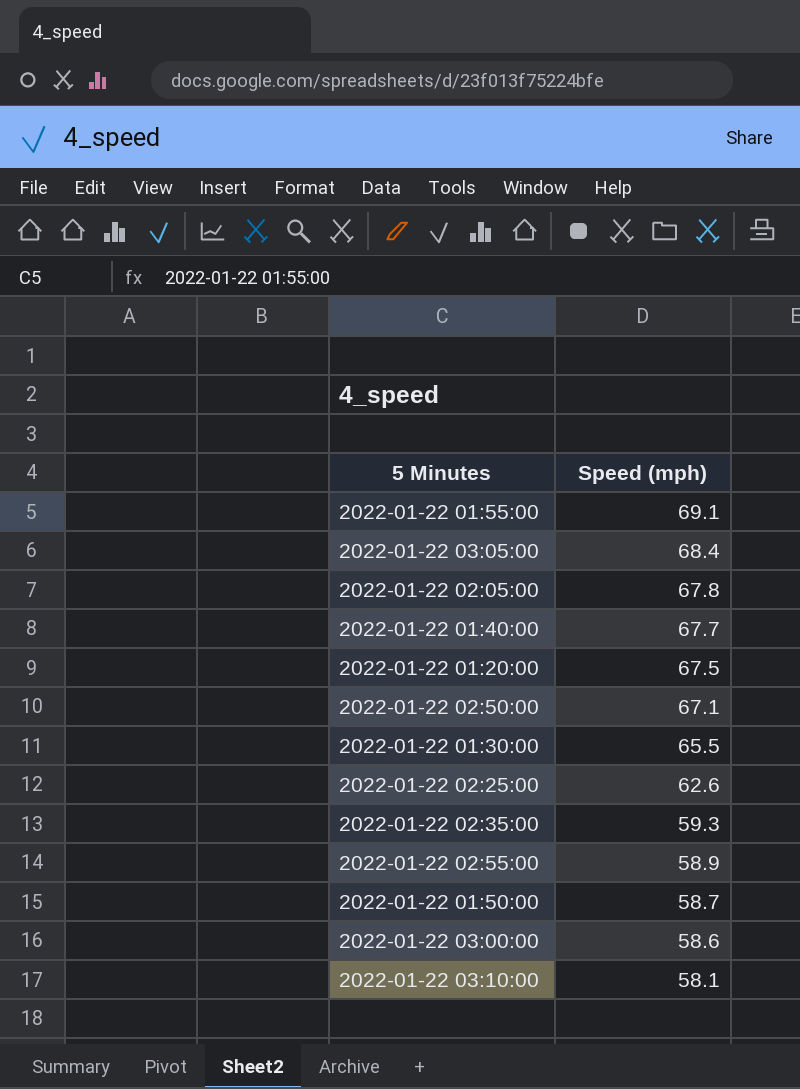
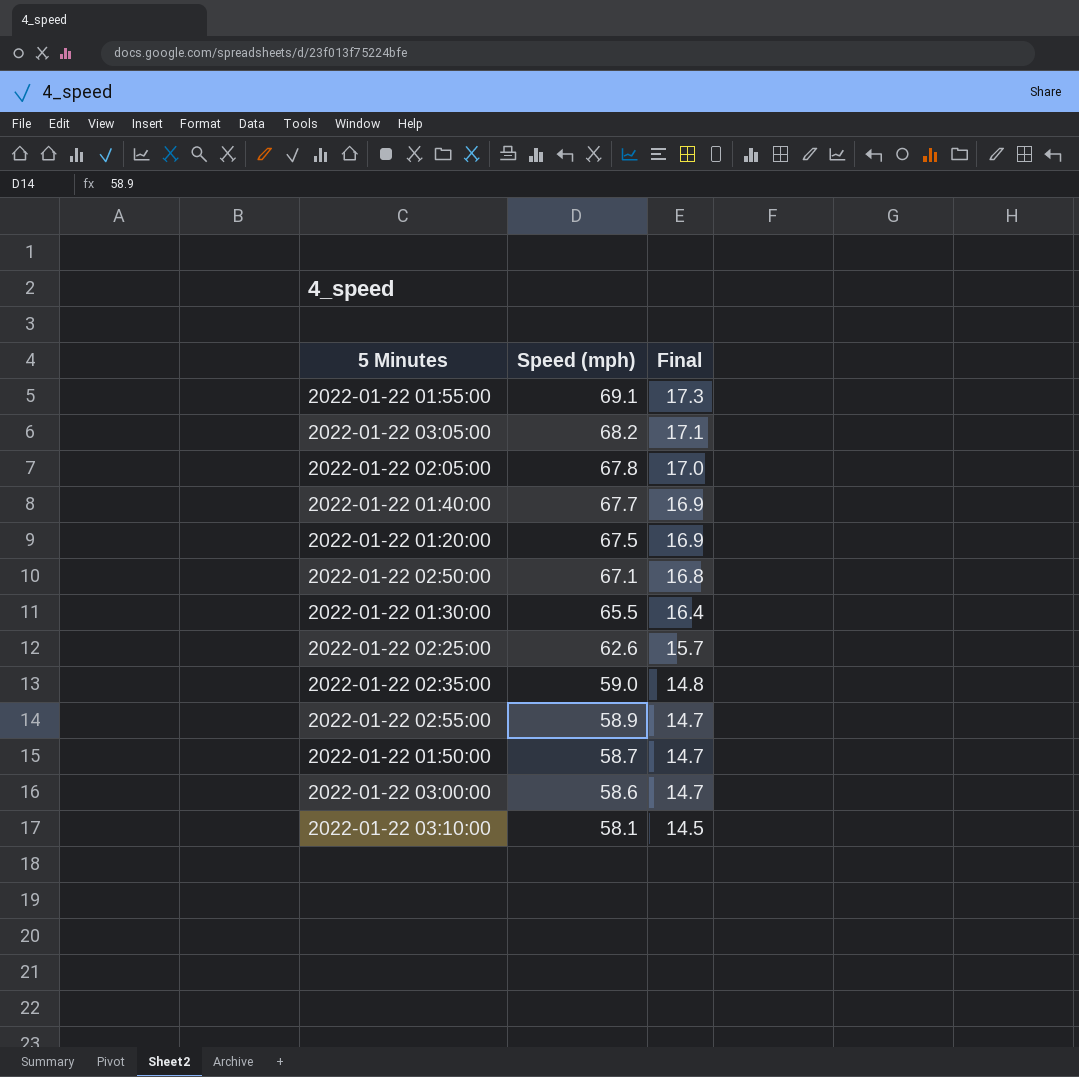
column Final | formula: none -> [Speed (mph)] * 0.25
2022-01-22 03:05:00 | Speed (mph): 68.4 -> 68.2
2022-01-22 02:35:00 | Speed (mph): 59.3 -> 59.0

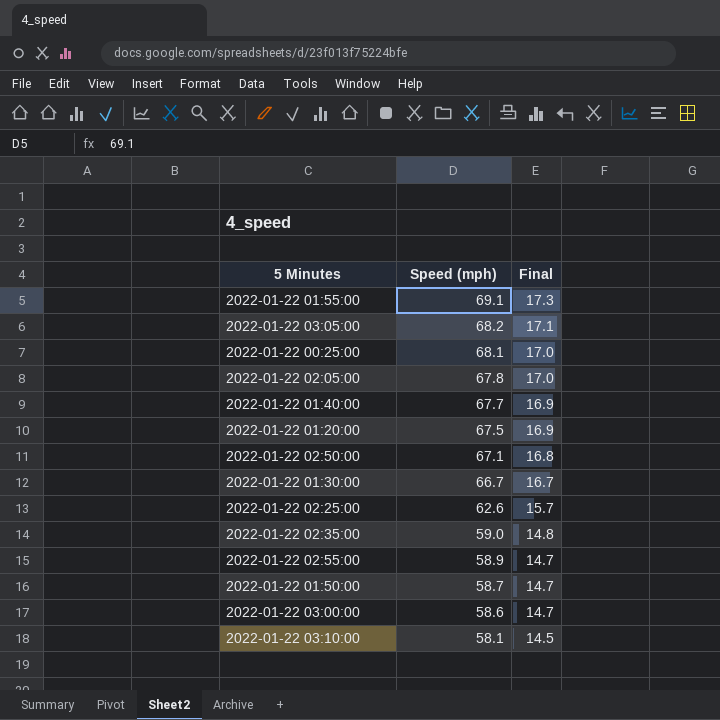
row 2022-01-22 00:25:00: none -> 68.1 | 17.0
2022-01-22 01:30:00 | Speed (mph): 65.5 -> 66.7
2022-01-22 01:30:00 | Final: 16.4 -> 16.7

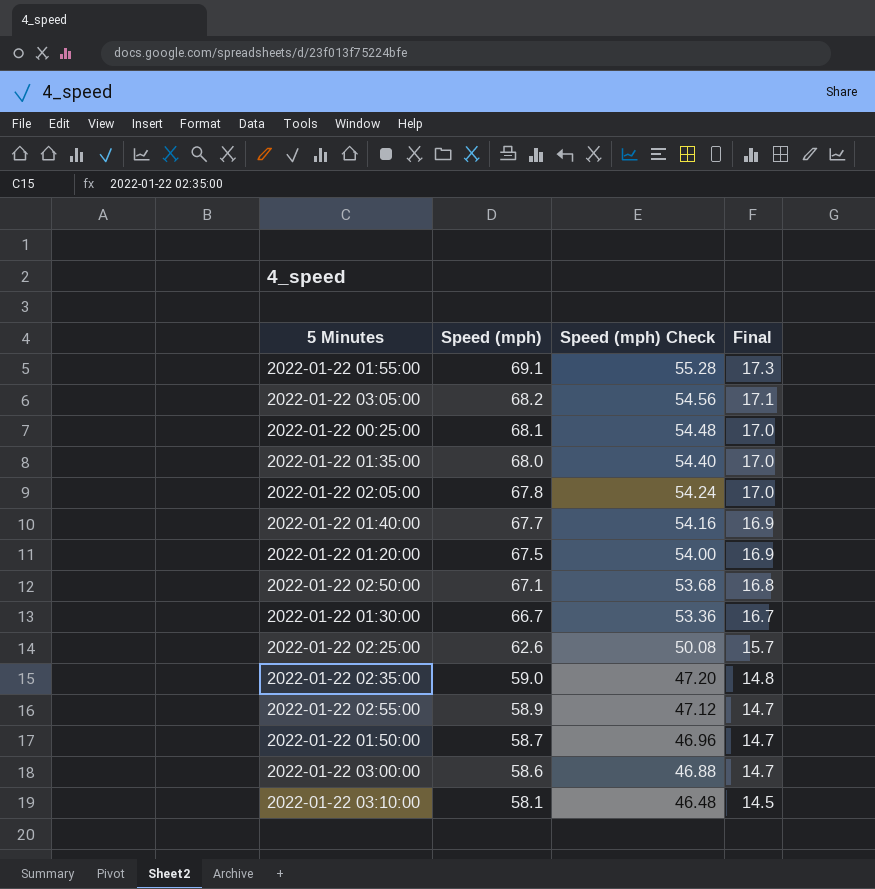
column Speed (mph) Check | formula: none -> [Speed (mph)] * 0.8
row 2022-01-22 01:35:00: none -> 68.0 | 54.40 | 17.0

